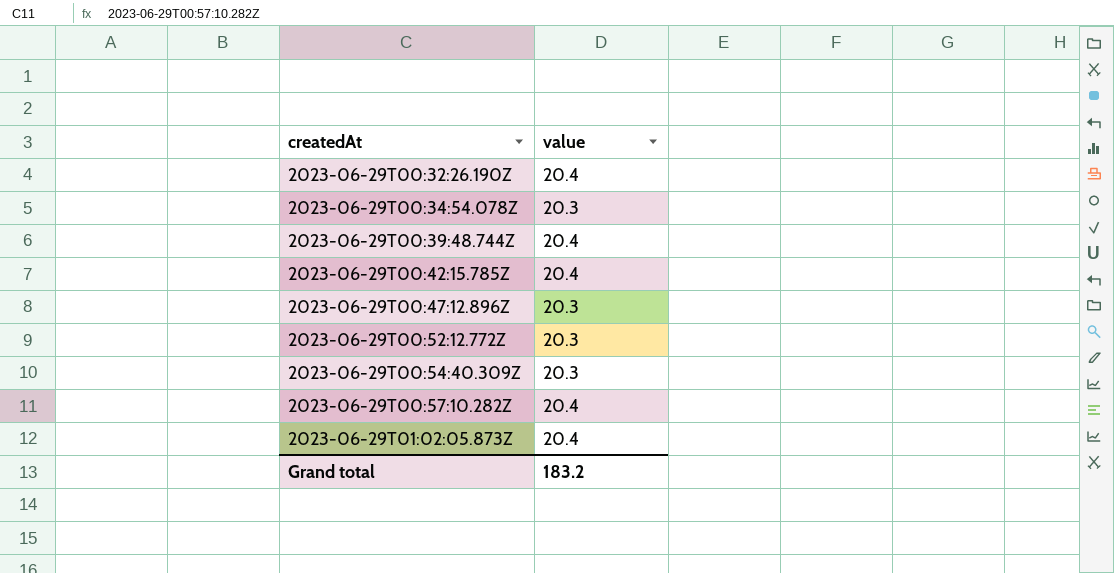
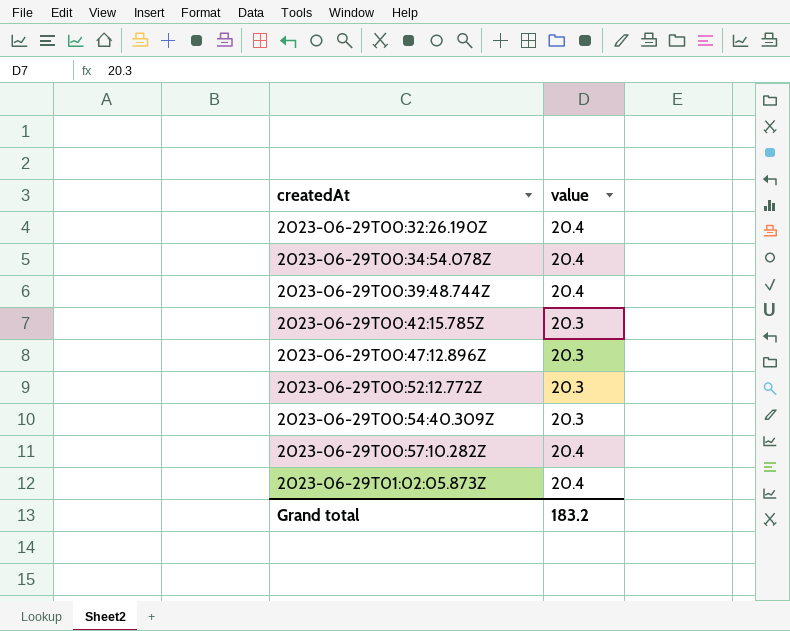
2023-06-29T00:34:54.078Z | value: 20.3 -> 20.4
2023-06-29T00:42:15.785Z | value: 20.4 -> 20.3

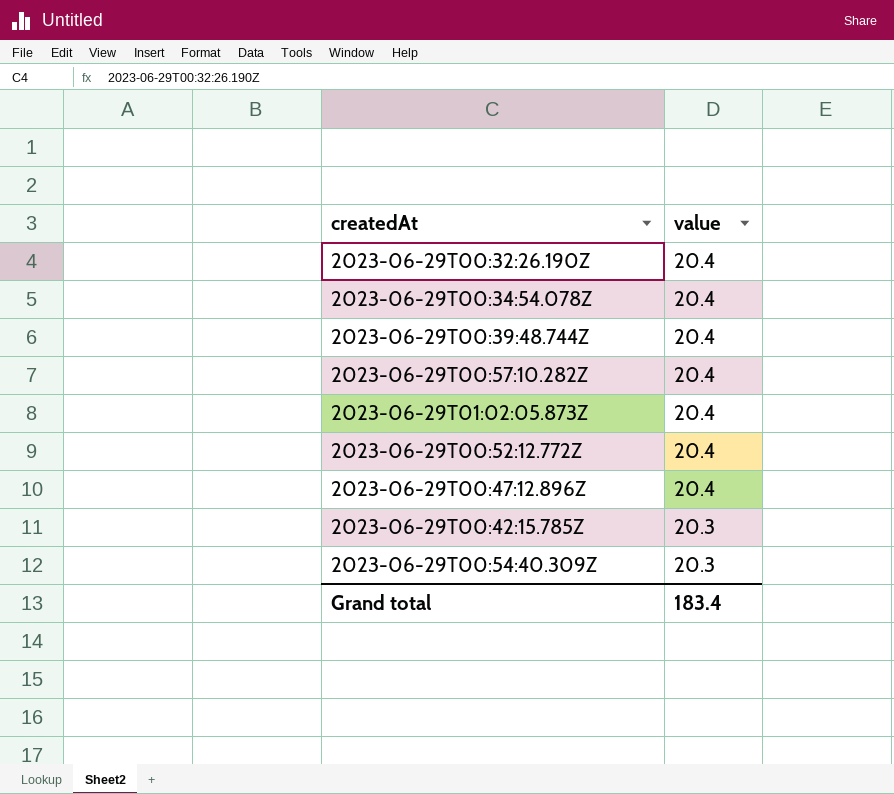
row order: createdAt ascending -> value descending
2023-06-29T00:52:12.772Z | value: 20.3 -> 20.4
2023-06-29T00:47:12.896Z | value: 20.3 -> 20.4
Grand total | value: 183.2 -> 183.4

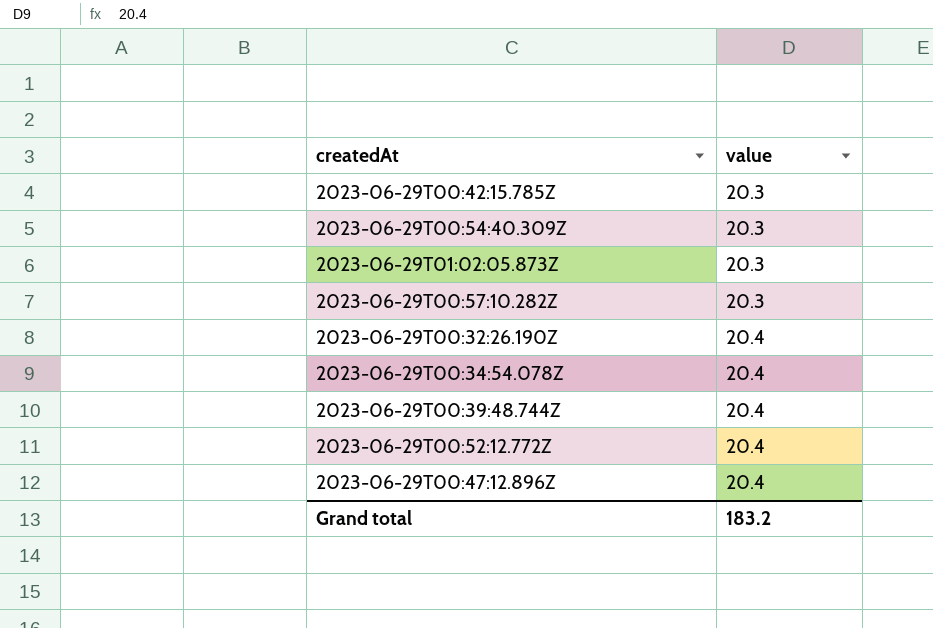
row order: value descending -> value ascending
2023-06-29T01:02:05.873Z | value: 20.4 -> 20.3
2023-06-29T00:57:10.282Z | value: 20.4 -> 20.3
Grand total | value: 183.4 -> 183.2

